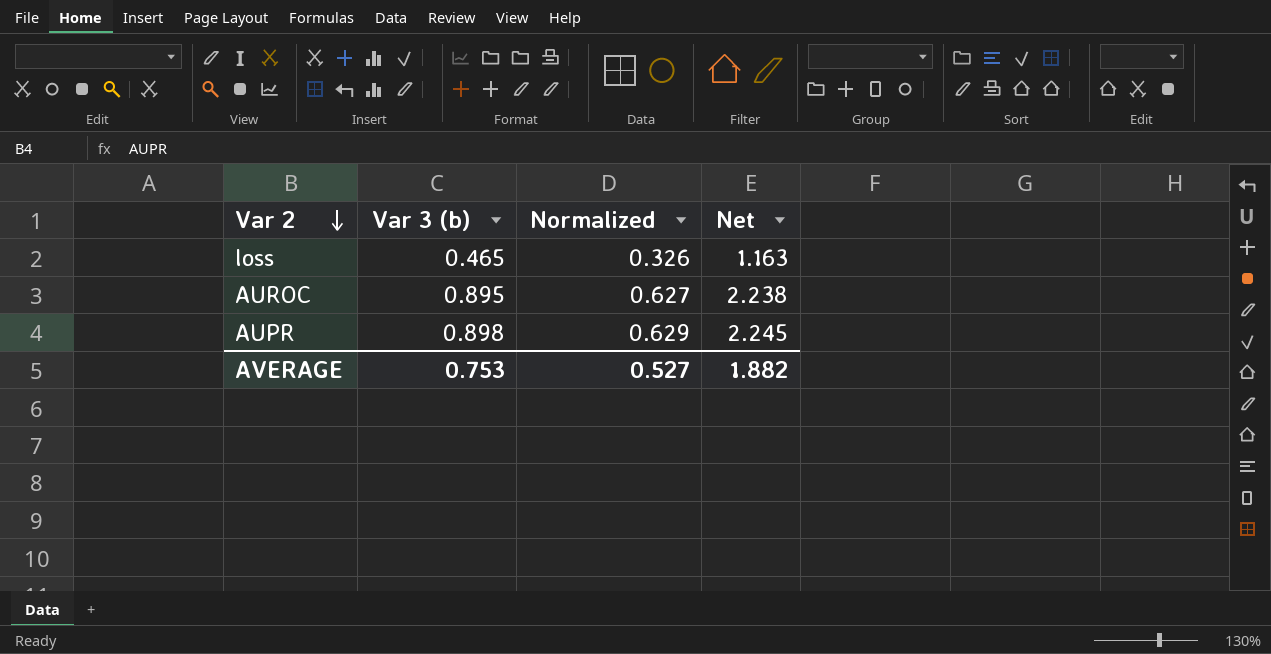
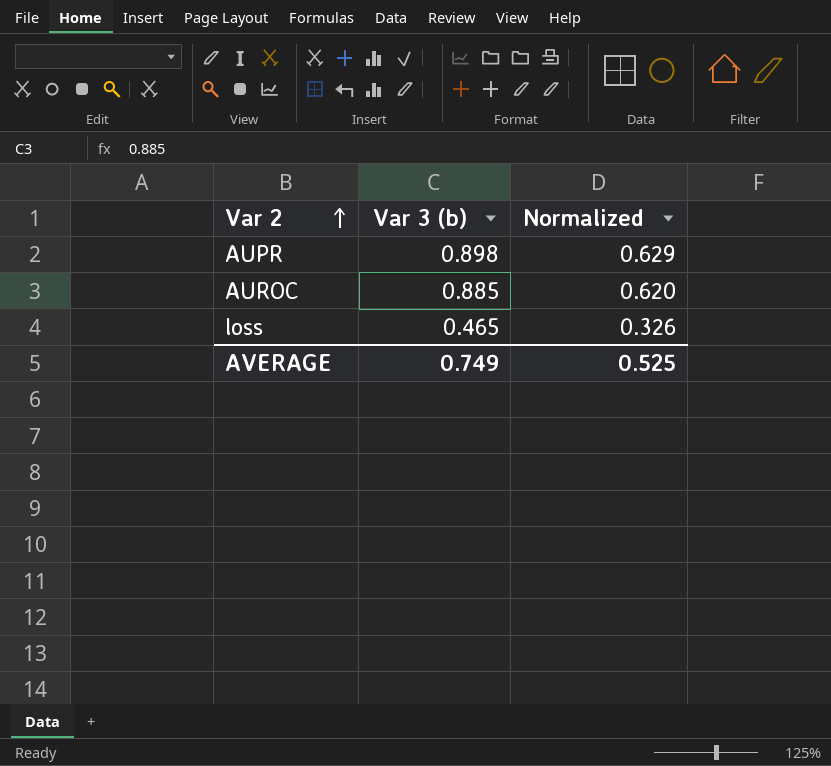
row order: Var 2 descending -> Var 2 ascending
column Net | formula: [Var 3 (b)] * 2.5 -> none
AUROC | Var 3 (b): 0.895 -> 0.885
AUROC | Normalized: 0.627 -> 0.620
AVERAGE | Var 3 (b): 0.753 -> 0.749
AVERAGE | Normalized: 0.527 -> 0.525

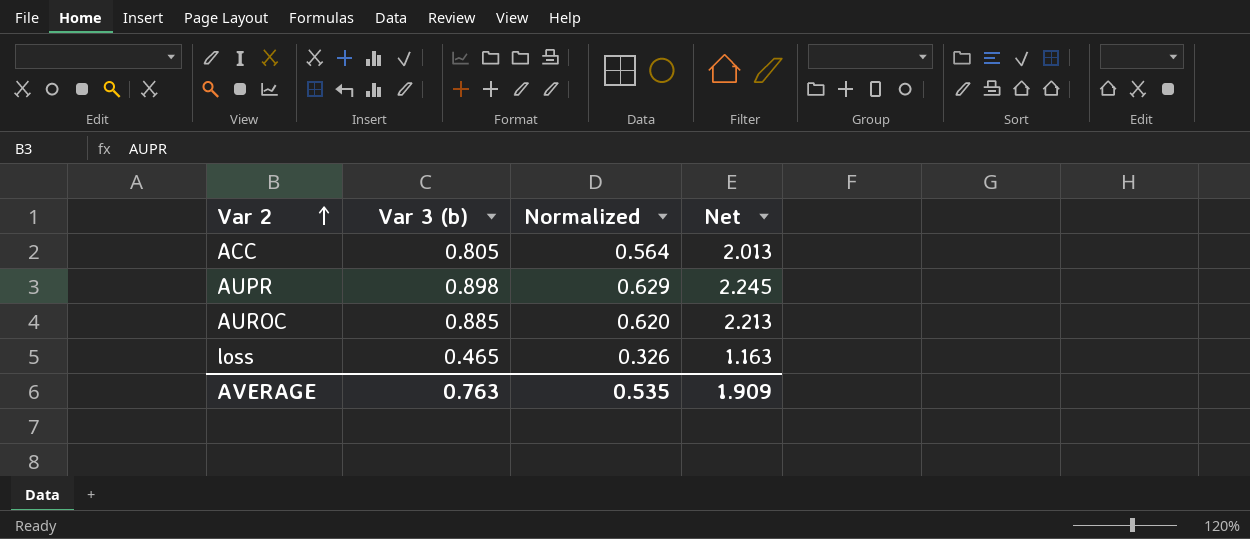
column Net | formula: none -> [Var 3 (b)] * 2.5
row ACC: none -> 0.805 | 0.564 | 2.013
AVERAGE | Var 3 (b): 0.749 -> 0.763
AVERAGE | Normalized: 0.525 -> 0.535

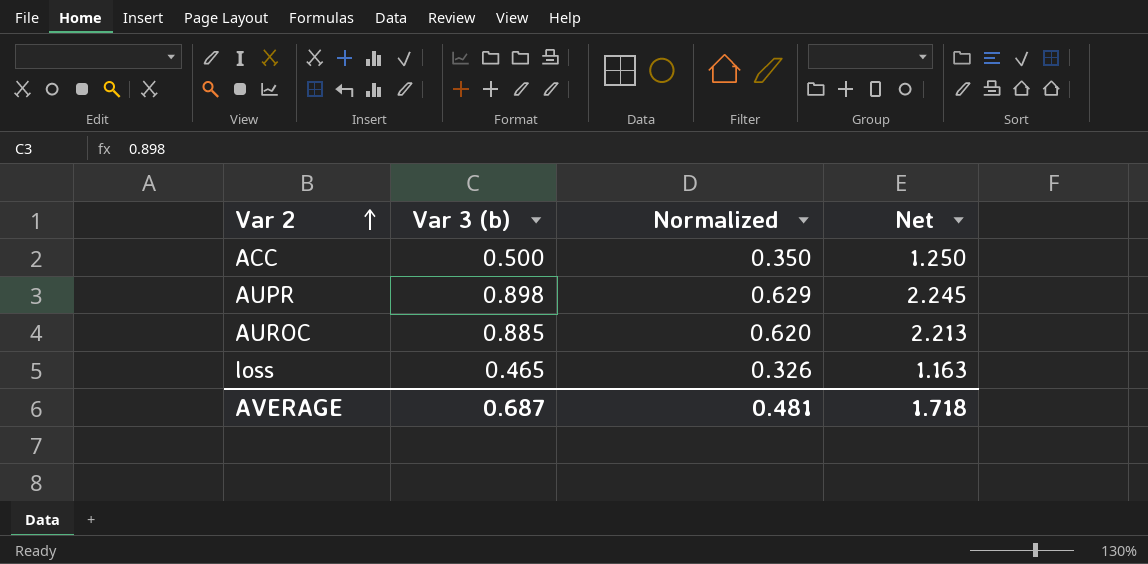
ACC | Var 3 (b): 0.805 -> 0.500
ACC | Normalized: 0.564 -> 0.350
ACC | Net: 2.013 -> 1.250
AVERAGE | Var 3 (b): 0.763 -> 0.687
AVERAGE | Normalized: 0.535 -> 0.481
AVERAGE | Net: 1.909 -> 1.718

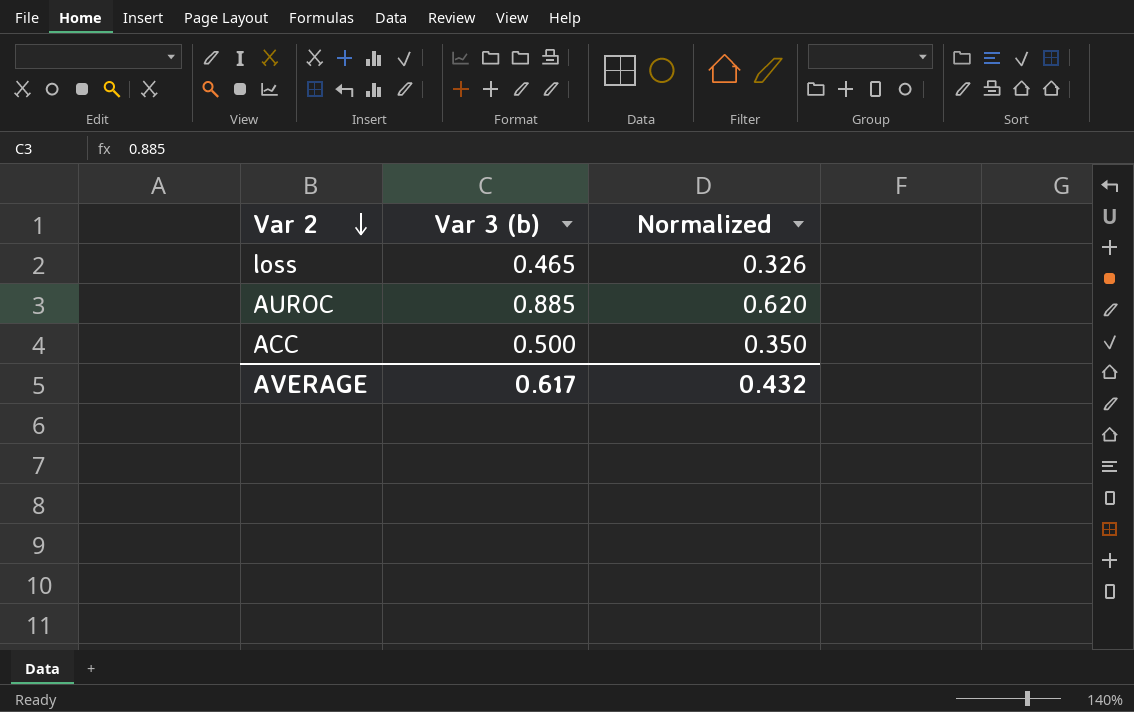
row order: Var 2 ascending -> Var 2 descending
column Net | formula: [Var 3 (b)] * 2.5 -> none
row AUPR: 0.898 | 0.629 | 2.245 -> none
AVERAGE | Var 3 (b): 0.687 -> 0.617
AVERAGE | Normalized: 0.481 -> 0.432

